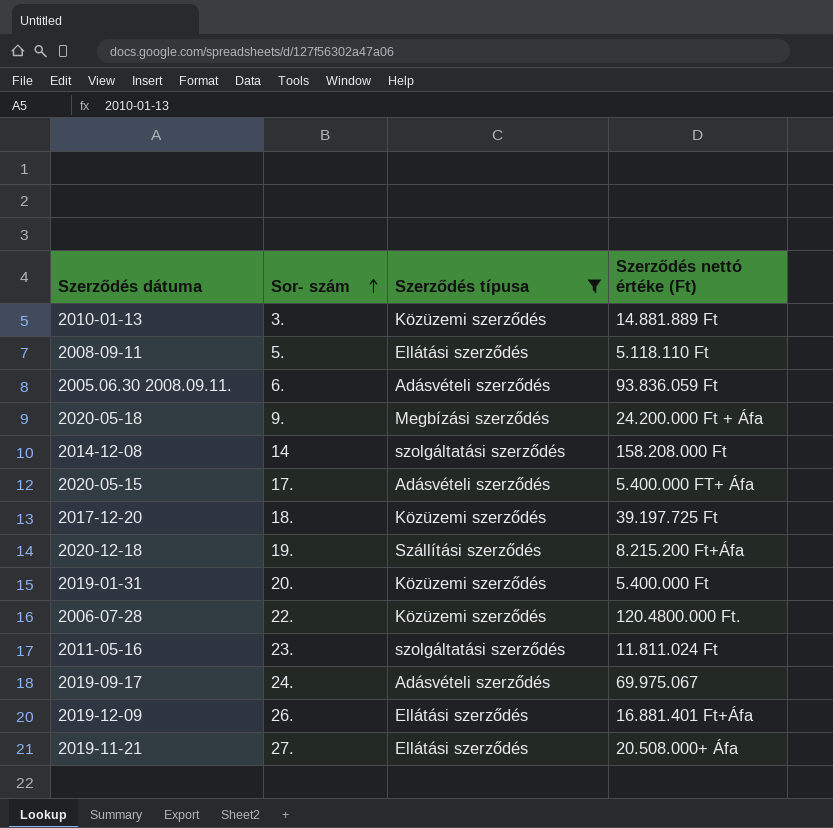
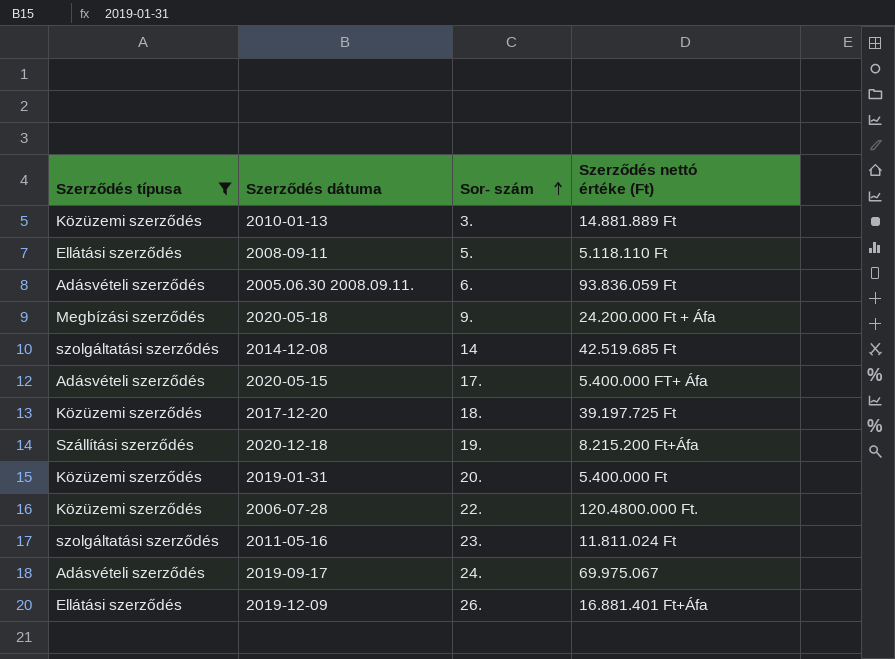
column Szerződés típusa | position: 3 -> 1
row 2019-11-21: 27. | Ellátási szerződés | 20.508.000+ Áfa -> none
2014-12-08 | Szerződés nettó értéke (Ft): 158.208.000 Ft -> 42.519.685 Ft

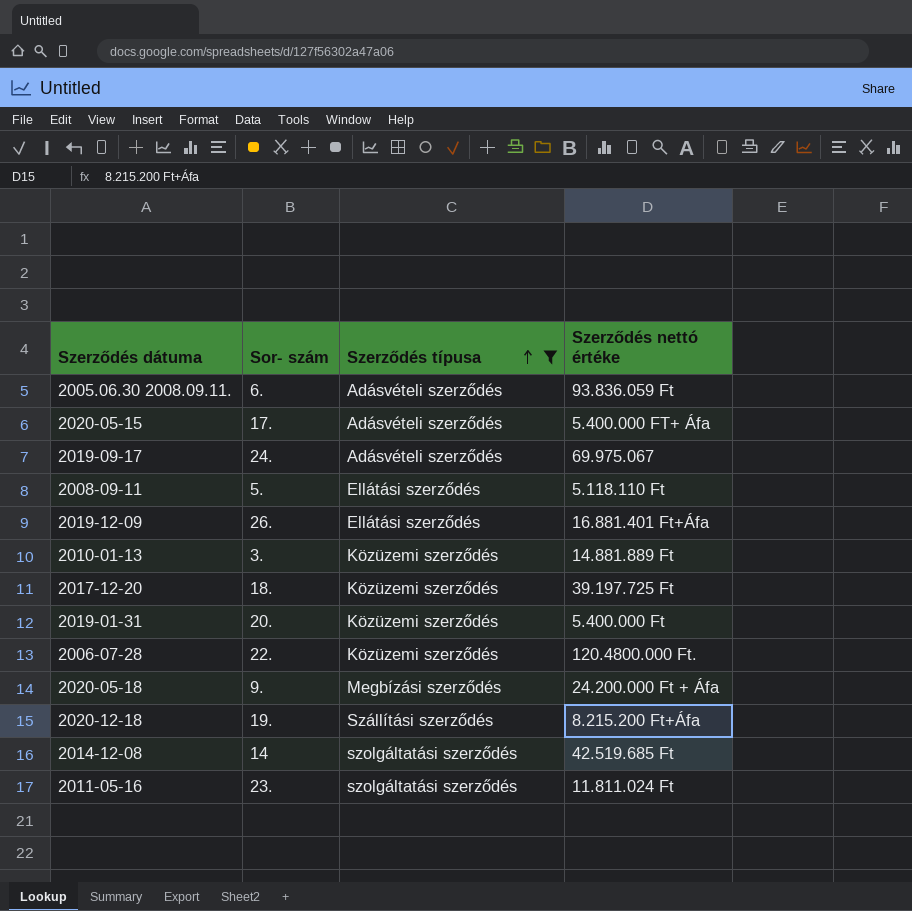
row order: Sor- szám ascending -> Szerződés típusa ascending
column Szerződés típusa | position: 1 -> 3
column name: Szerződés nettó értéke (Ft) -> Szerződés nettó értéke

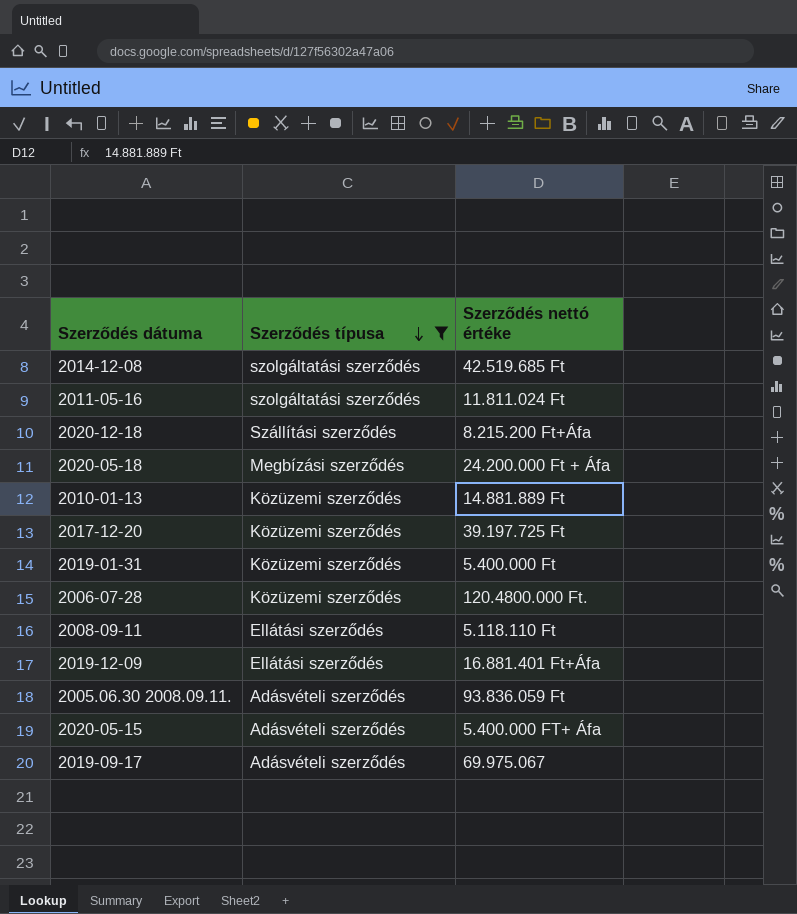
row order: Szerződés típusa ascending -> Szerződés típusa descending
column Sor- szám | position: 2 -> none

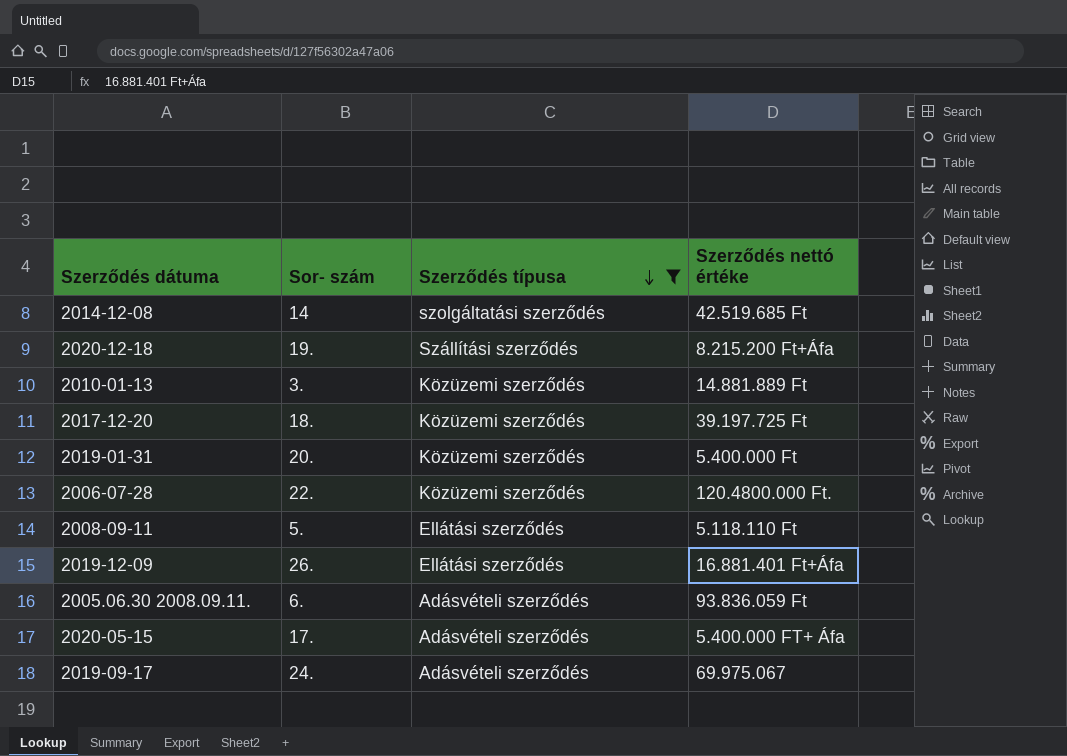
column Sor- szám | position: none -> 2
row 2011-05-16: szolgáltatási szerződés | 11.811.024 Ft -> none
row 2020-05-18: Megbízási szerződés | 24.200.000 Ft + Áfa -> none

